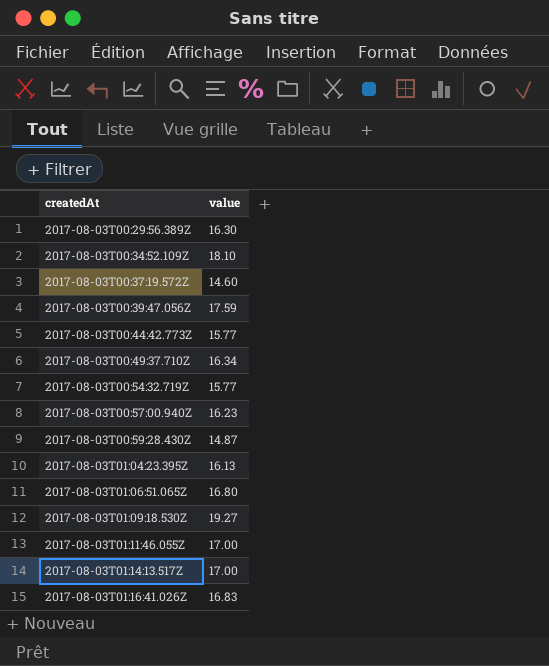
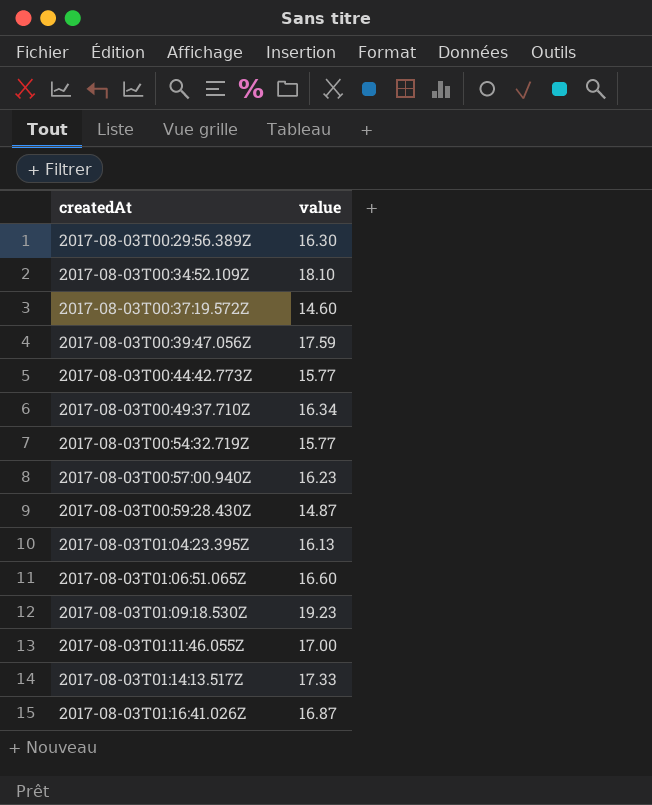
2017-08-03T01:06:51.065Z | value: 16.80 -> 16.60
2017-08-03T01:09:18.530Z | value: 19.27 -> 19.23
2017-08-03T01:14:13.517Z | value: 17.00 -> 17.33
2017-08-03T01:16:41.026Z | value: 16.83 -> 16.87

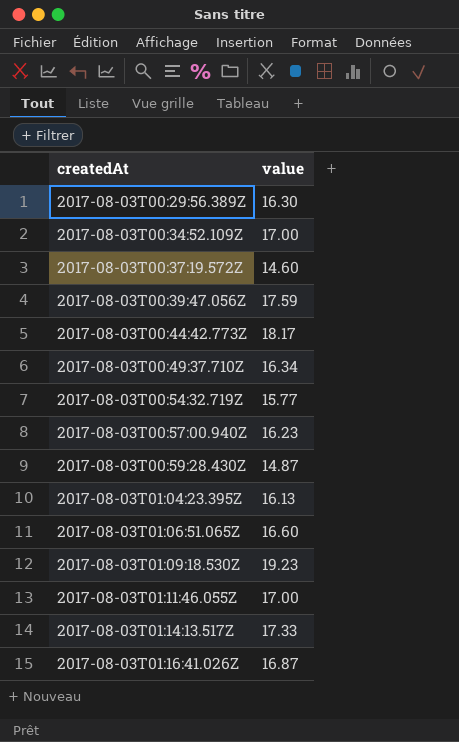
2017-08-03T00:34:52.109Z | value: 18.10 -> 17.00
2017-08-03T00:44:42.773Z | value: 15.77 -> 18.17

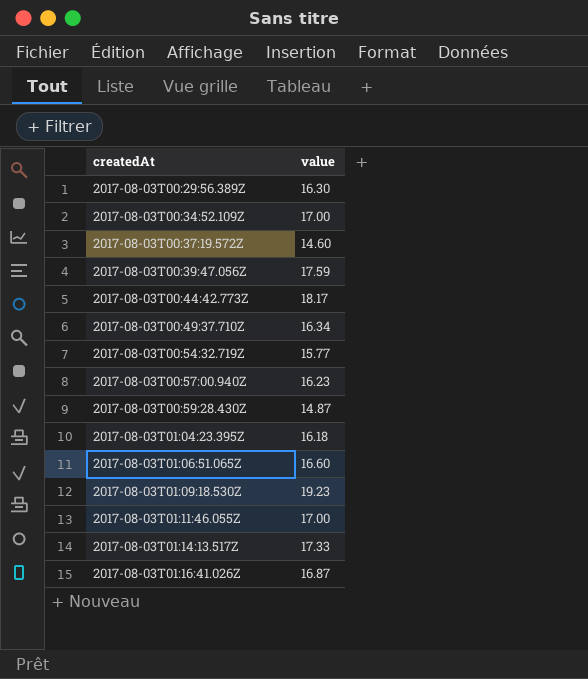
2017-08-03T01:04:23.395Z | value: 16.13 -> 16.18

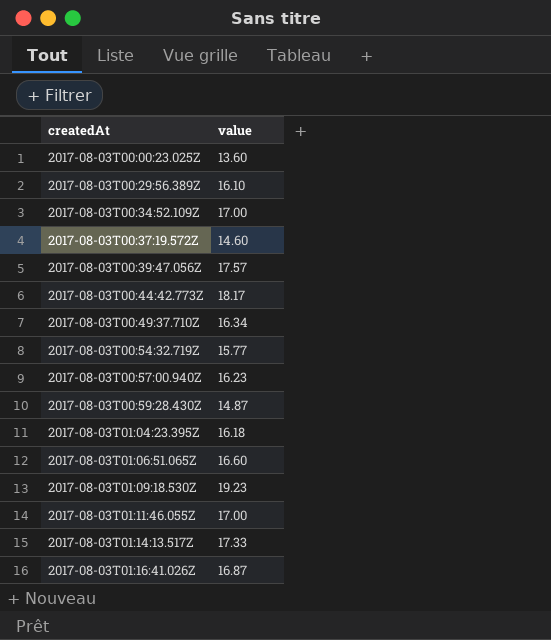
row 2017-08-03T00:00:23.025Z: none -> 13.60
2017-08-03T00:29:56.389Z | value: 16.30 -> 16.10
2017-08-03T00:39:47.056Z | value: 17.59 -> 17.57

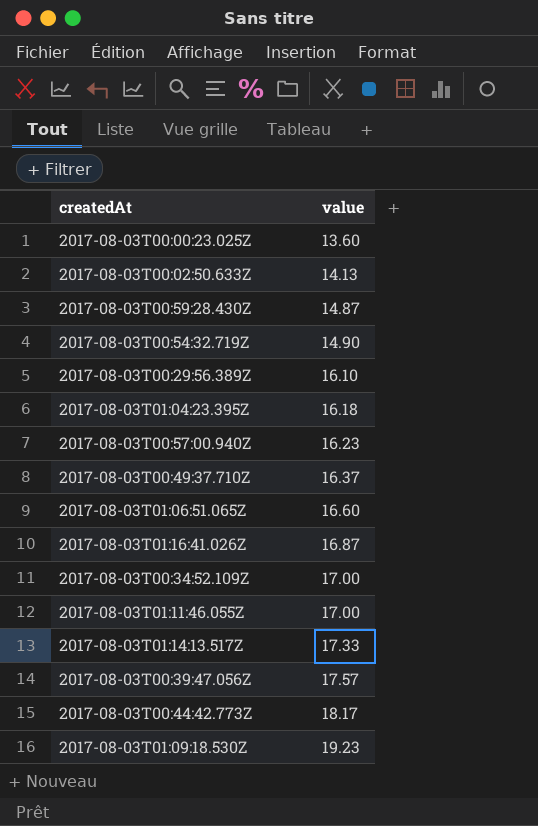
row order: createdAt ascending -> value ascending
row 2017-08-03T00:37:19.572Z: 14.60 -> none
row 2017-08-03T00:02:50.633Z: none -> 14.13
2017-08-03T00:54:32.719Z | value: 15.77 -> 14.90
2017-08-03T00:49:37.710Z | value: 16.34 -> 16.37

